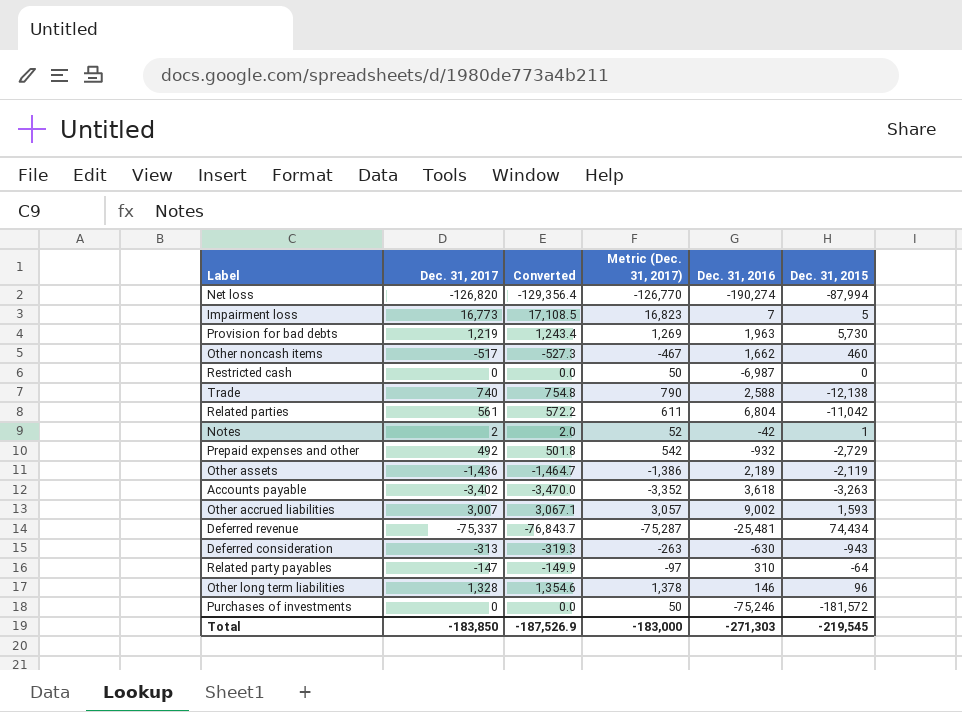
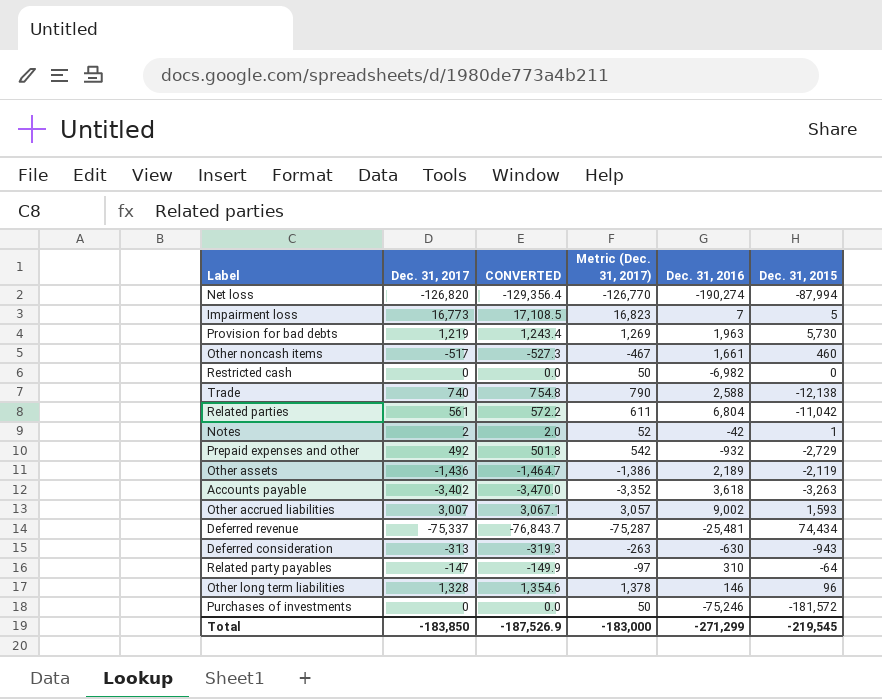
column name: Converted -> CONVERTED
Other noncash items | Dec. 31, 2016: 1,662 -> 1,661
Restricted cash | Dec. 31, 2016: -6,987 -> -6,982
Total | Dec. 31, 2016: -271,303 -> -271,299

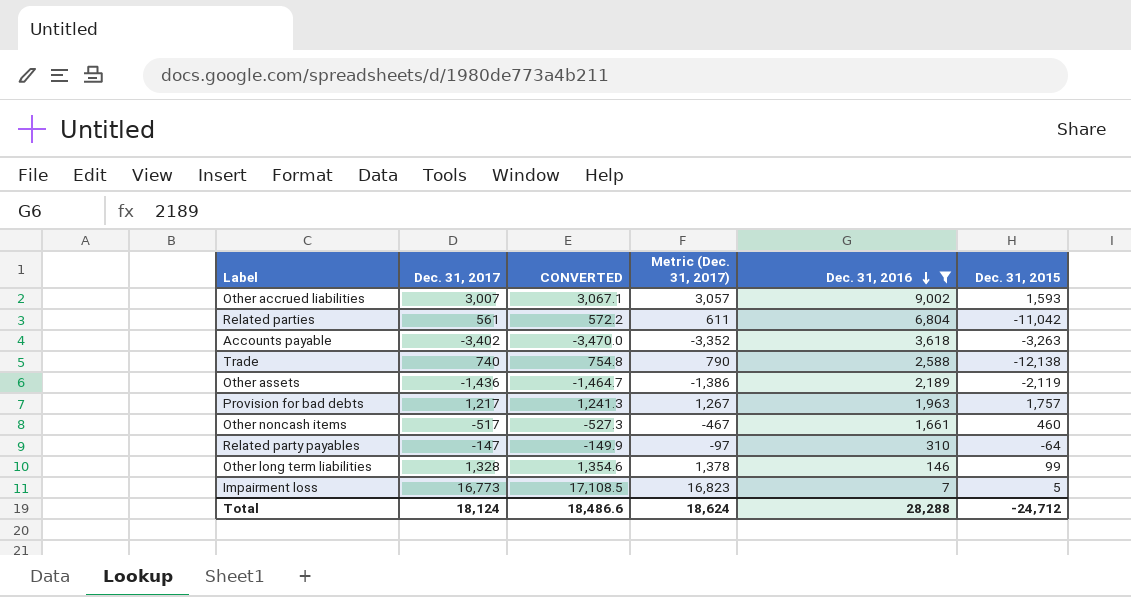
filter: none -> Dec. 31, 2016 >= 7
row order: none -> Dec. 31, 2016 descending
Provision for bad debts | Dec. 31, 2017: 1,219 -> 1,217
Provision for bad debts | CONVERTED: 1,243.4 -> 1,241.3
Provision for bad debts | Metric (Dec. 31, 2017): 1,269 -> 1,267
Provision for bad debts | Dec. 31, 2015: 5,730 -> 1,757
Other long term liabilities | Dec. 31, 2015: 96 -> 99
Total | Dec. 31, 2017: -183,850 -> 18,124
Total | CONVERTED: -187,526.9 -> 18,486.6
Total | Metric (Dec. 31, 2017): -183,000 -> 18,624
Total | Dec. 31, 2016: -271,299 -> 28,288
Total | Dec. 31, 2015: -219,545 -> -24,712

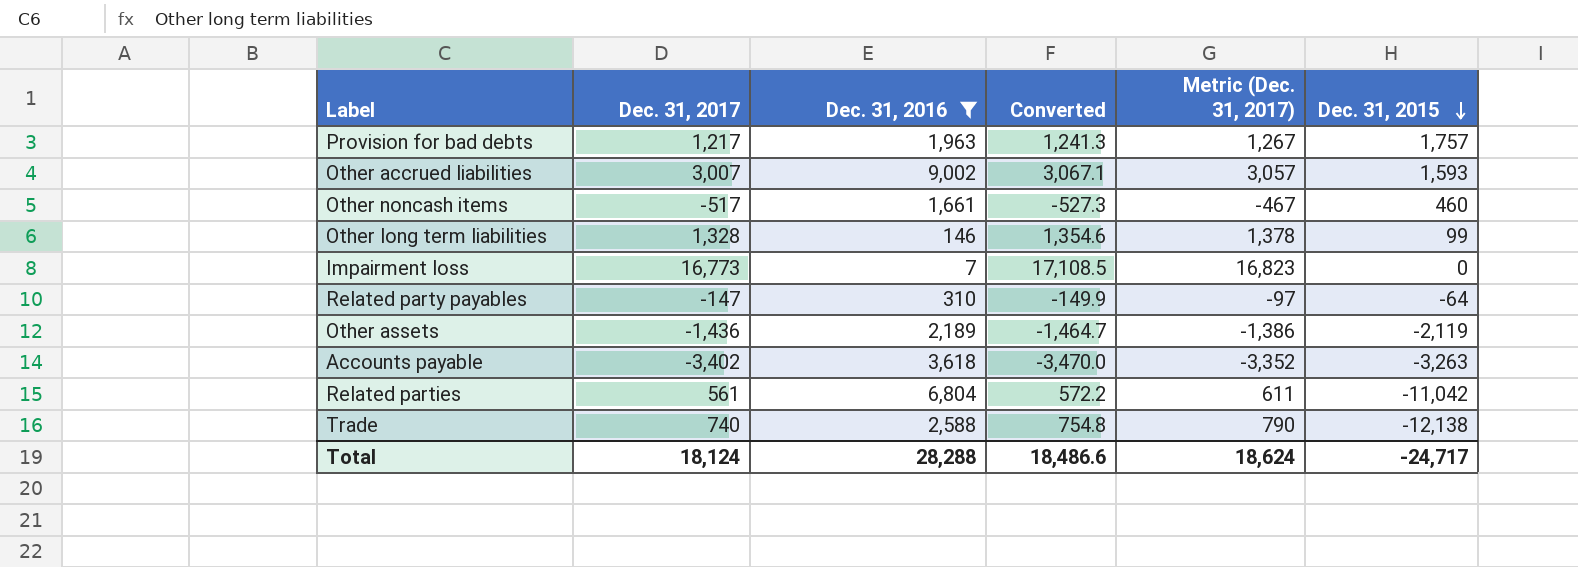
row order: Dec. 31, 2016 descending -> Dec. 31, 2015 descending
column Dec. 31, 2016 | position: 5 -> 3
column name: CONVERTED -> Converted
Impairment loss | Dec. 31, 2015: 5 -> 0
Total | Dec. 31, 2015: -24,712 -> -24,717

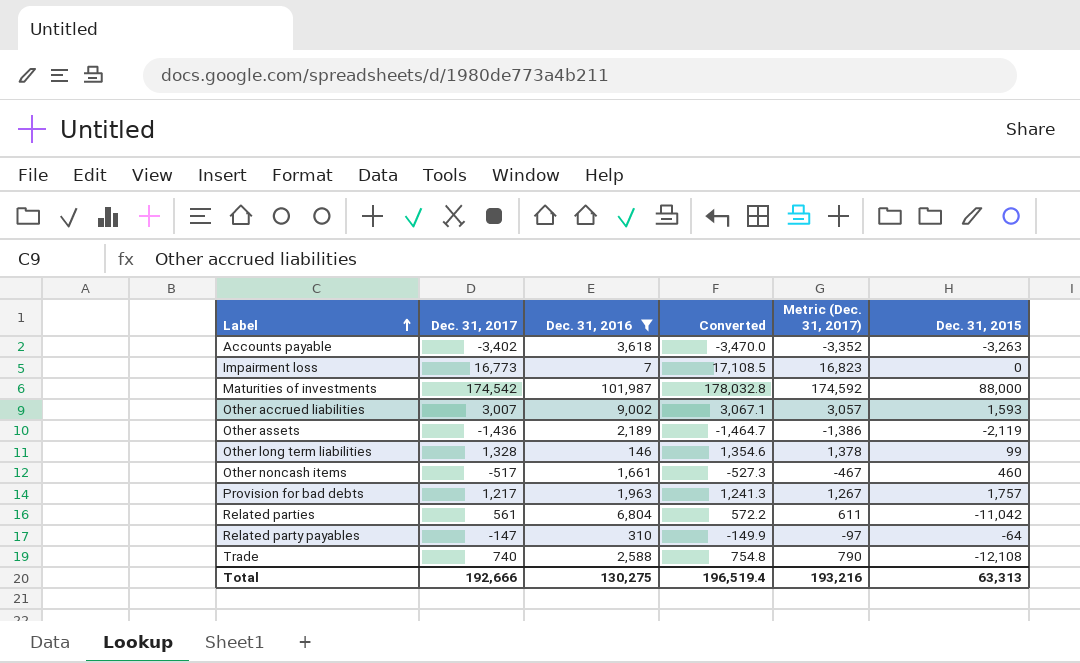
row order: Dec. 31, 2015 descending -> Label ascending
row Maturities of investments: none -> 174,542 | 101,987 | 178,032.8 | 174,592 | 88,000
Trade | Dec. 31, 2015: -12,138 -> -12,108
Total | Dec. 31, 2017: 18,124 -> 192,666
Total | Dec. 31, 2016: 28,288 -> 130,275
Total | Converted: 18,486.6 -> 196,519.4
Total | Metric (Dec. 31, 2017): 18,624 -> 193,216
Total | Dec. 31, 2015: -24,717 -> 63,313

